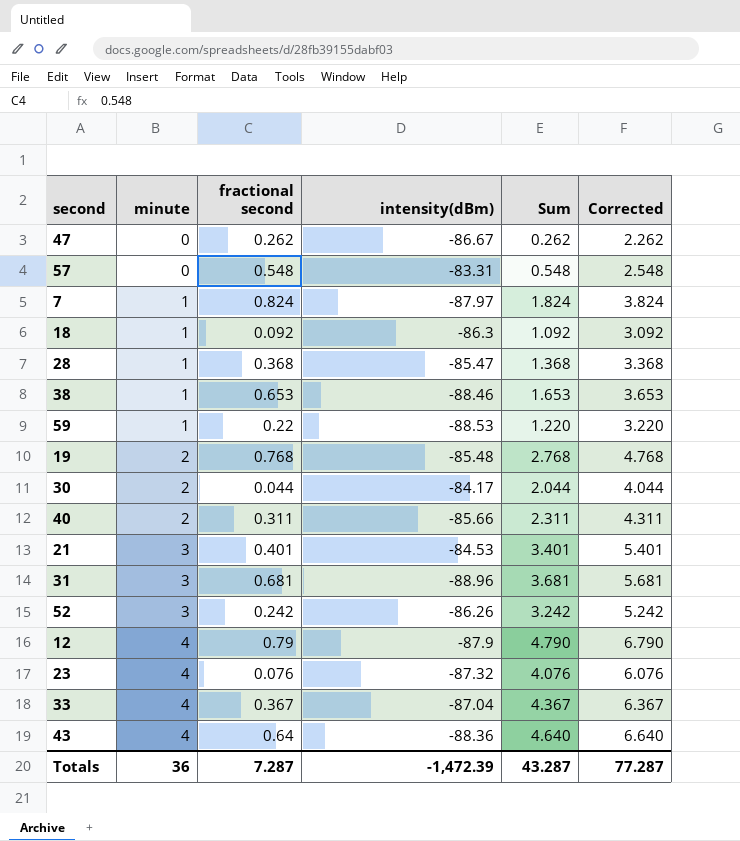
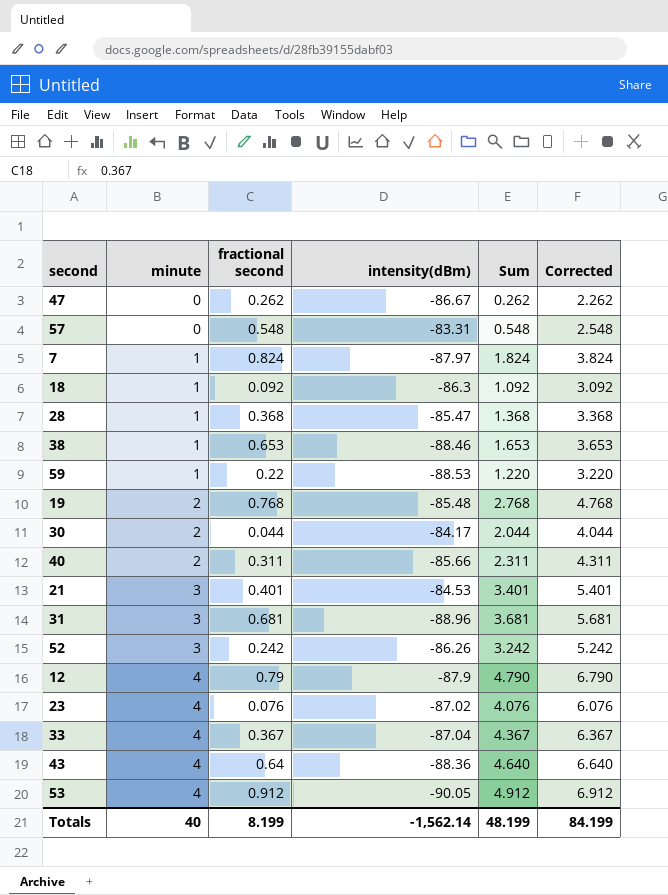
23 | intensity(dBm): -87.32 -> -87.02
row 53: none -> 4 | 0.912 | -90.05 | 4.912 | 6.912
Totals | minute: 36 -> 40
Totals | fractional second: 7.287 -> 8.199
Totals | intensity(dBm): -1,472.39 -> -1,562.14
Totals | Sum: 43.287 -> 48.199
Totals | Corrected: 77.287 -> 84.199

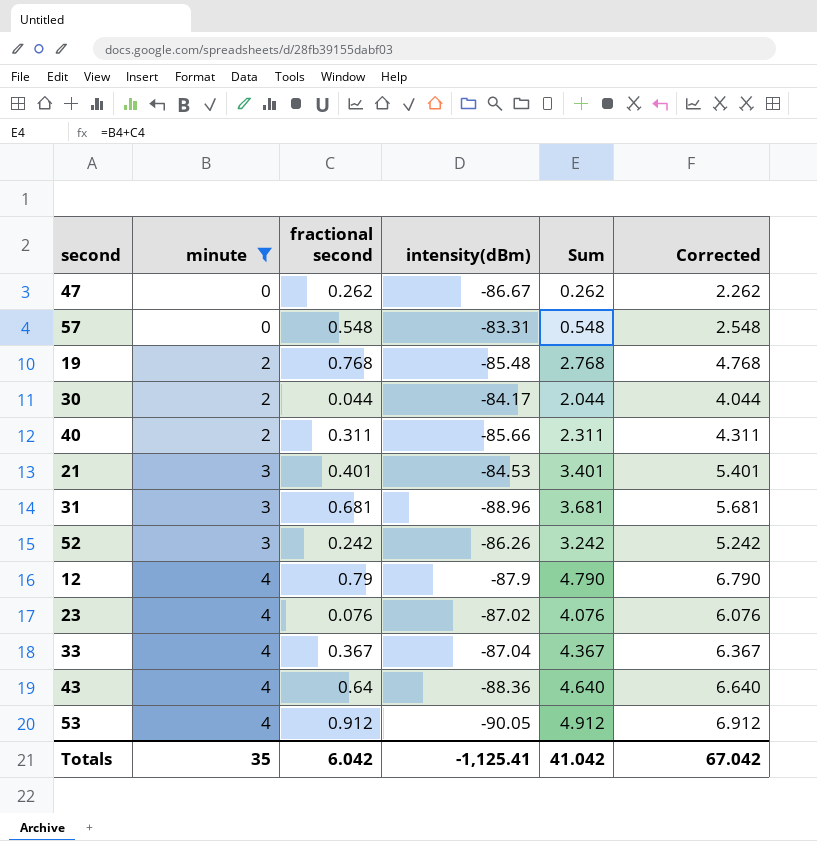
filter: none -> minute != 1
Totals | minute: 40 -> 35
Totals | fractional second: 8.199 -> 6.042
Totals | intensity(dBm): -1,562.14 -> -1,125.41
Totals | Sum: 48.199 -> 41.042
Totals | Corrected: 84.199 -> 67.042

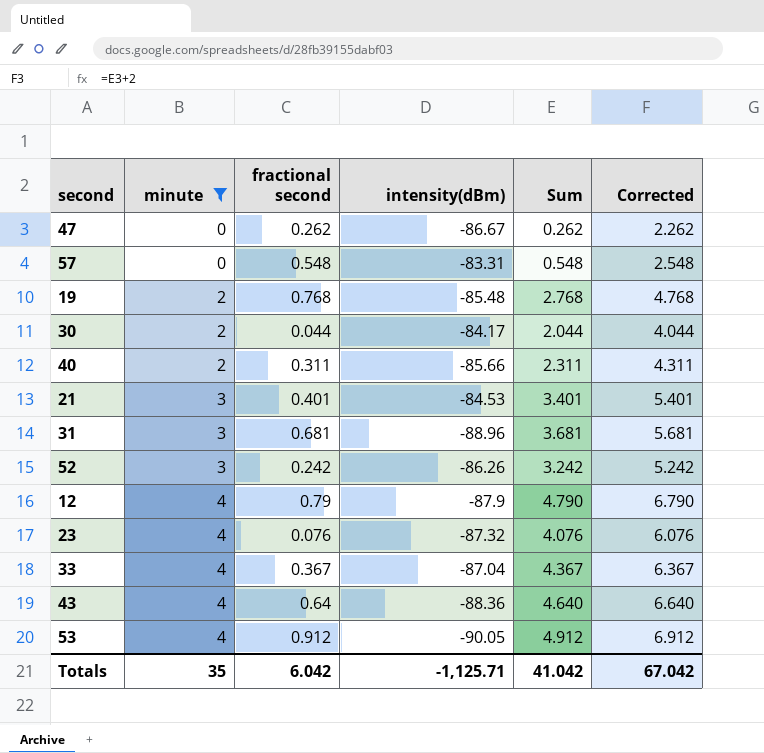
23 | intensity(dBm): -87.02 -> -87.32
Totals | intensity(dBm): -1,125.41 -> -1,125.71

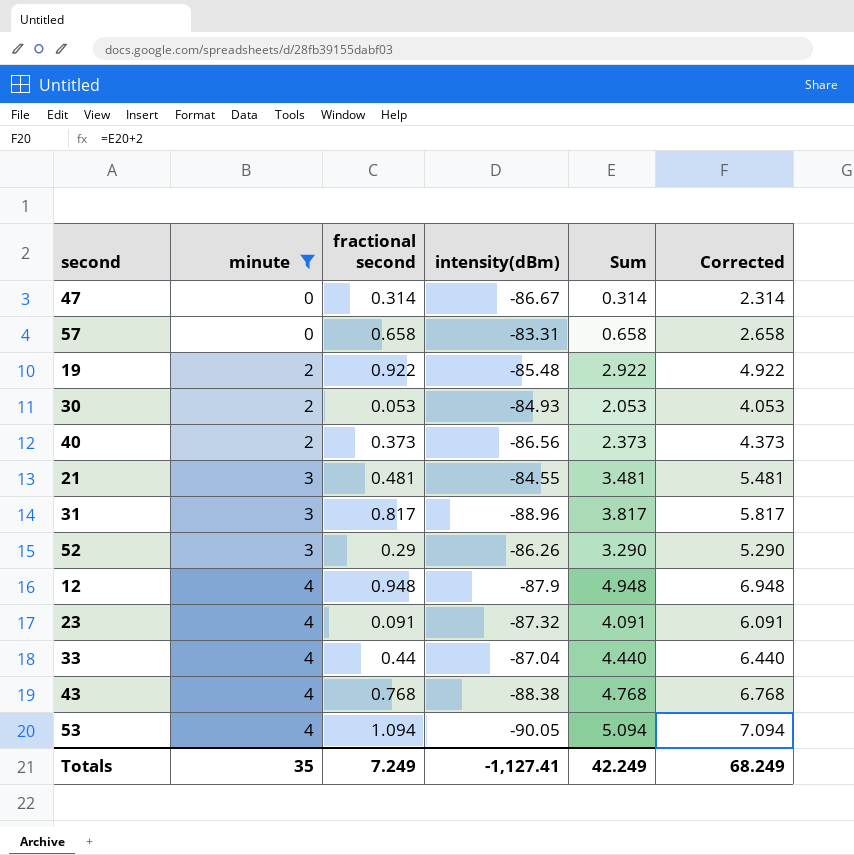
47 | fractional second: 0.262 -> 0.314
47 | Sum: 0.262 -> 0.314
47 | Corrected: 2.262 -> 2.314
57 | fractional second: 0.548 -> 0.658
57 | Sum: 0.548 -> 0.658
57 | Corrected: 2.548 -> 2.658
19 | fractional second: 0.768 -> 0.922
19 | Sum: 2.768 -> 2.922
19 | Corrected: 4.768 -> 4.922
30 | fractional second: 0.044 -> 0.053
30 | intensity(dBm): -84.17 -> -84.93
30 | Sum: 2.044 -> 2.053
30 | Corrected: 4.044 -> 4.053
40 | fractional second: 0.311 -> 0.373
40 | intensity(dBm): -85.66 -> -86.56
40 | Sum: 2.311 -> 2.373
40 | Corrected: 4.311 -> 4.373
21 | fractional second: 0.401 -> 0.481
21 | intensity(dBm): -84.53 -> -84.55
21 | Sum: 3.401 -> 3.481
21 | Corrected: 5.401 -> 5.481
31 | fractional second: 0.681 -> 0.817
31 | Sum: 3.681 -> 3.817
31 | Corrected: 5.681 -> 5.817
52 | fractional second: 0.242 -> 0.29
52 | Sum: 3.242 -> 3.290
52 | Corrected: 5.242 -> 5.290
12 | fractional second: 0.79 -> 0.948
12 | Sum: 4.790 -> 4.948
12 | Corrected: 6.790 -> 6.948
23 | fractional second: 0.076 -> 0.091
23 | Sum: 4.076 -> 4.091
23 | Corrected: 6.076 -> 6.091
33 | fractional second: 0.367 -> 0.44
33 | Sum: 4.367 -> 4.440
33 | Corrected: 6.367 -> 6.440
43 | fractional second: 0.64 -> 0.768
43 | intensity(dBm): -88.36 -> -88.38
43 | Sum: 4.640 -> 4.768
43 | Corrected: 6.640 -> 6.768
53 | fractional second: 0.912 -> 1.094
53 | Sum: 4.912 -> 5.094
53 | Corrected: 6.912 -> 7.094
Totals | fractional second: 6.042 -> 7.249
Totals | intensity(dBm): -1,125.71 -> -1,127.41
Totals | Sum: 41.042 -> 42.249
Totals | Corrected: 67.042 -> 68.249

